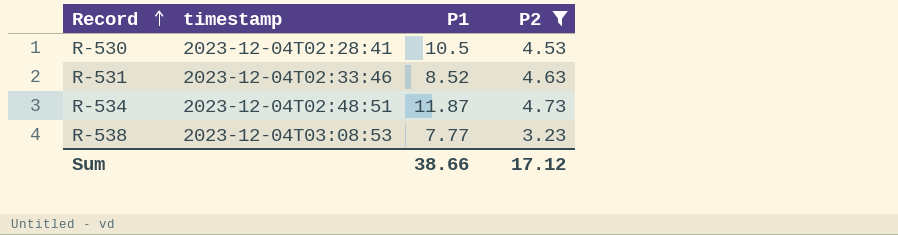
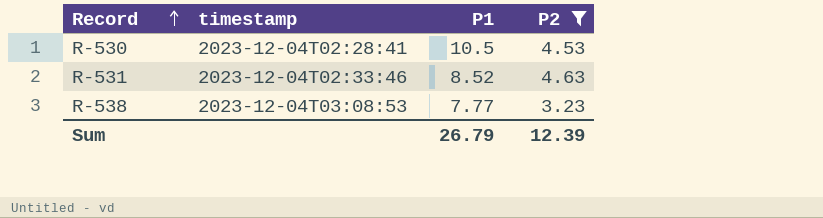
row R-534: 2023-12-04T02:48:51 | 11.87 | 4.73 -> none
Sum | P1: 38.66 -> 26.79
Sum | P2: 17.12 -> 12.39

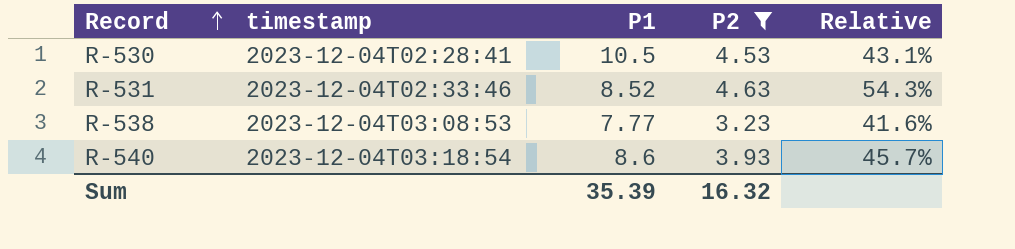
column Relative | formula: none -> [P2] / [P1]
row R-540: none -> 2023-12-04T03:18:54 | 8.6 | 3.93 | 45.7%
Sum | P1: 26.79 -> 35.39
Sum | P2: 12.39 -> 16.32

